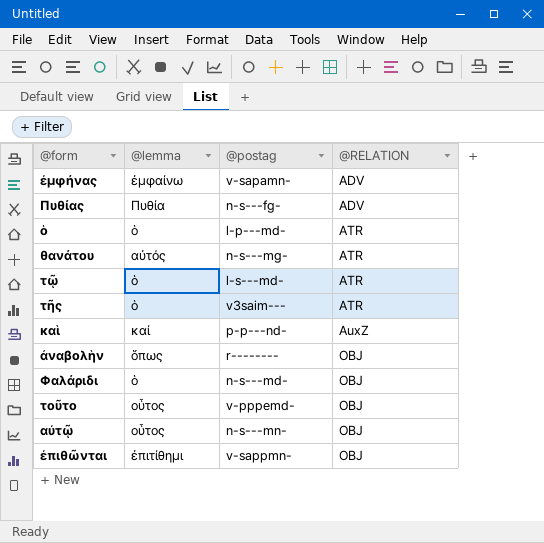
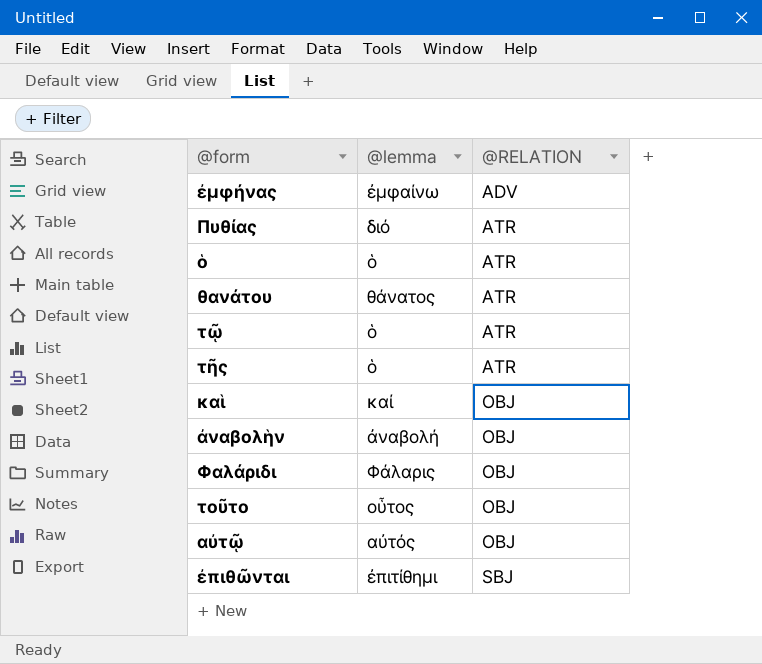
column @postag | position: 3 -> none
Πυθίας | @lemma: Πυθία -> διό
Πυθίας | @RELATION: ADV -> ATR
θανάτου | @lemma: αὐτός -> θάνατος
καὶ | @RELATION: AuxZ -> OBJ
ἀναβολὴν | @lemma: ὅπως -> ἀναβολή
Φαλάριδι | @lemma: ὁ -> Φάλαρις
αὐτῷ | @lemma: οὗτος -> αὐτός
ἐπιθῶνται | @RELATION: OBJ -> SBJ

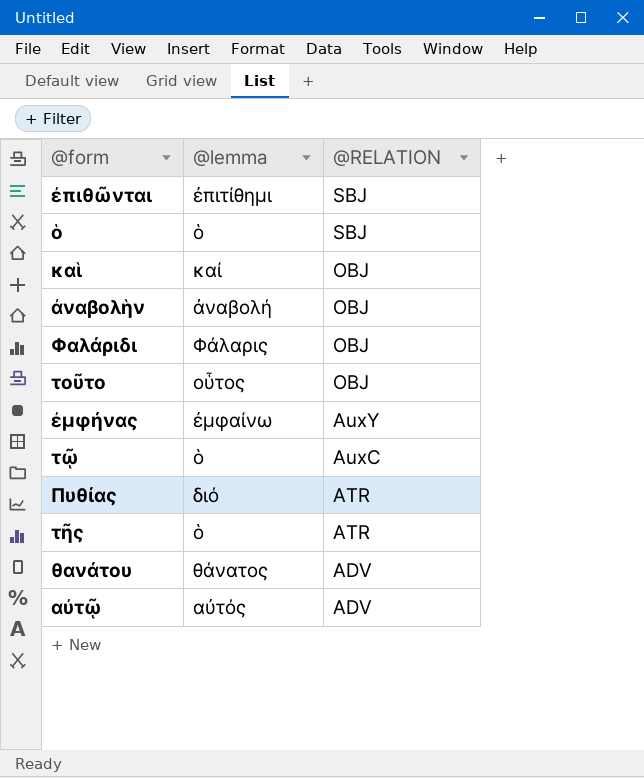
row order: @RELATION ascending -> @RELATION descending
ὁ | @RELATION: ATR -> SBJ
ἐμφήνας | @RELATION: ADV -> AuxY
τῷ | @RELATION: ATR -> AuxC
θανάτου | @RELATION: ATR -> ADV
αὐτῷ | @RELATION: OBJ -> ADV

